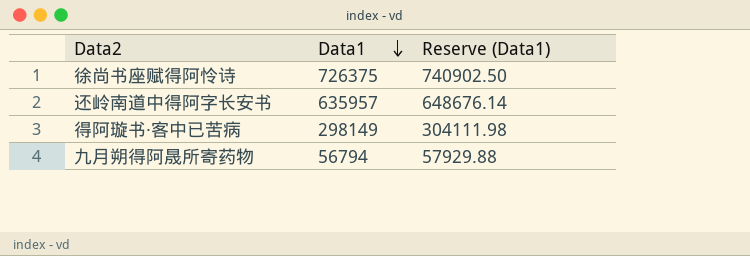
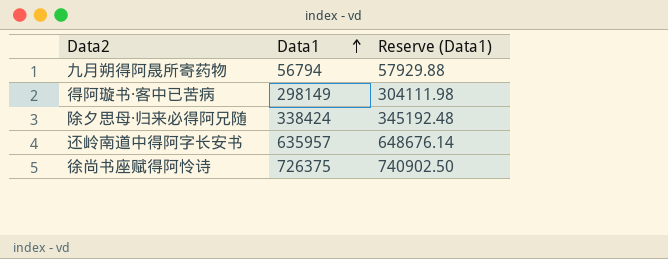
row order: Data1 descending -> Data1 ascending
row 除夕思母·归来必得阿兄随: none -> 338424 | 345192.48

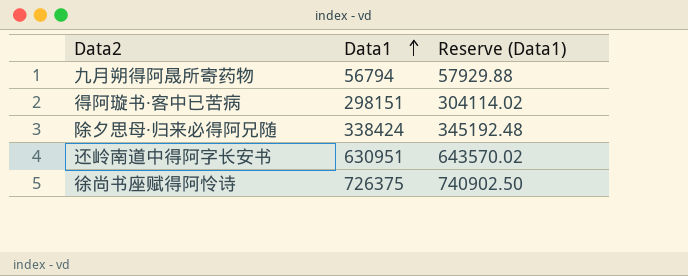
得阿璇书·客中已苦病 | Data1: 298149 -> 298151
得阿璇书·客中已苦病 | Reserve (Data1): 304111.98 -> 304114.02
还岭南道中得阿字长安书 | Data1: 635957 -> 630951
还岭南道中得阿字长安书 | Reserve (Data1): 648676.14 -> 643570.02

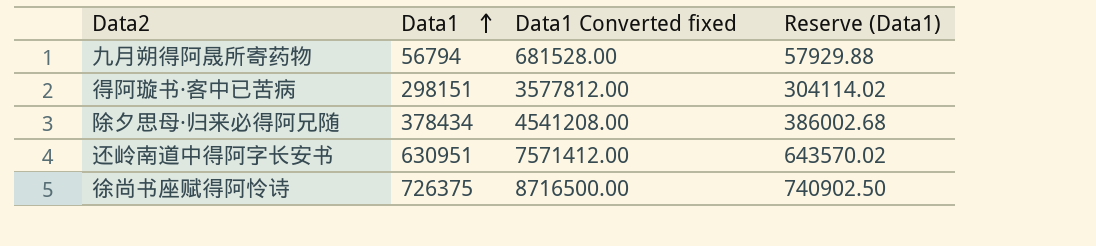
column Data1 Converted fixed | formula: none -> [Data1] * 12
除夕思母·归来必得阿兄随 | Data1: 338424 -> 378434
除夕思母·归来必得阿兄随 | Reserve (Data1): 345192.48 -> 386002.68

